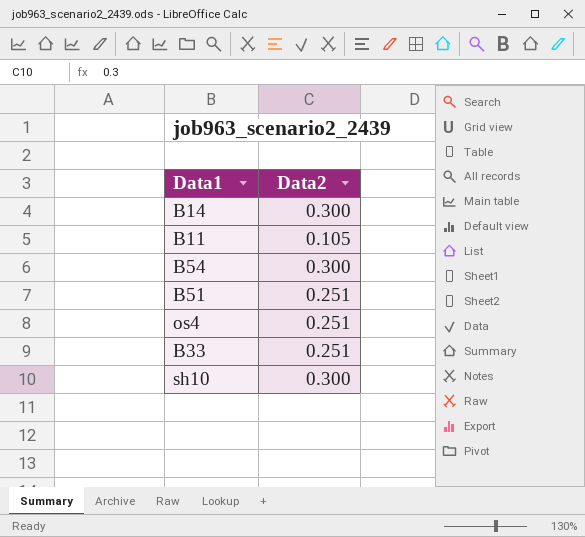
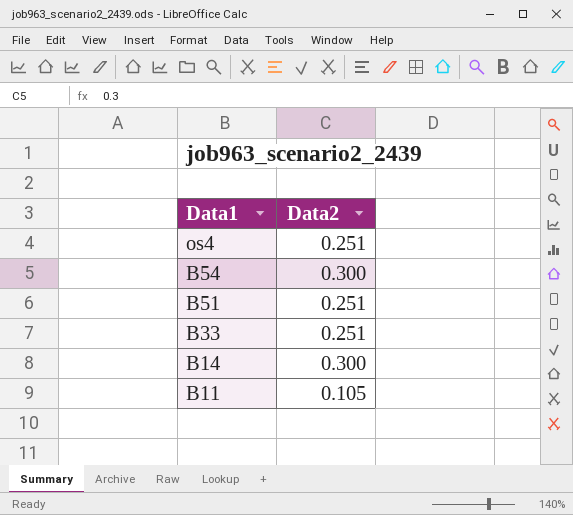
row order: none -> Data1 descending
row sh10: 0.300 -> none

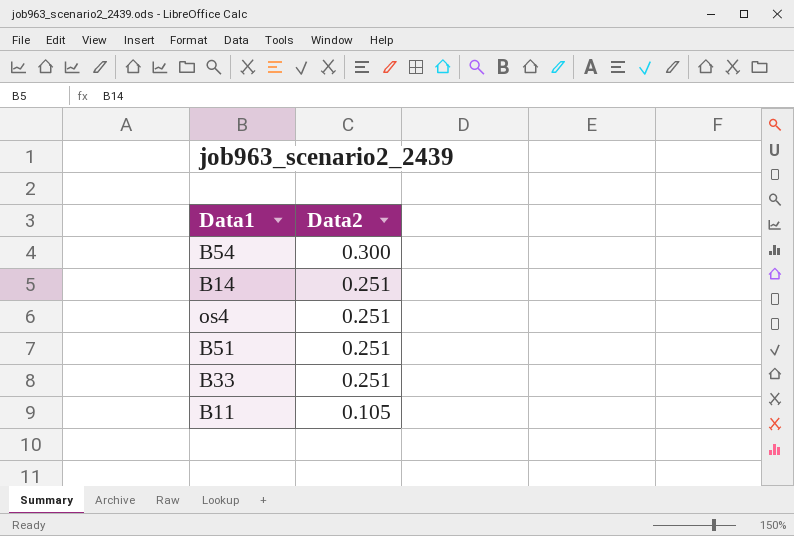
row order: Data1 descending -> Data2 descending
B14 | Data2: 0.300 -> 0.251

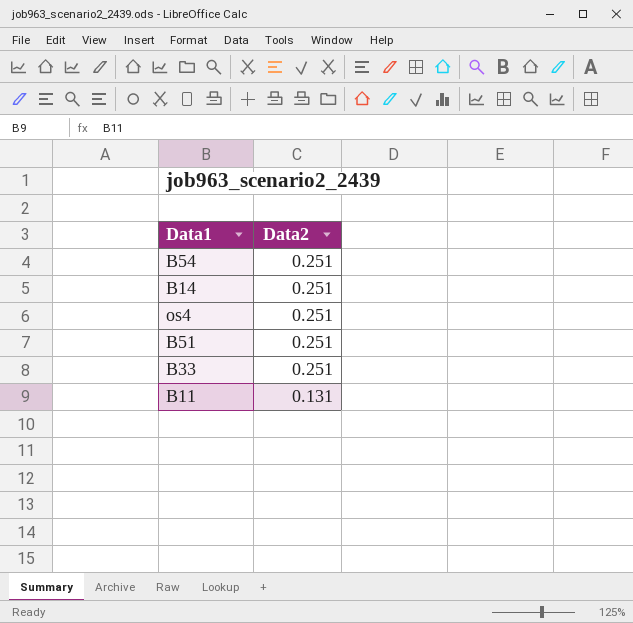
B54 | Data2: 0.300 -> 0.251
B11 | Data2: 0.105 -> 0.131

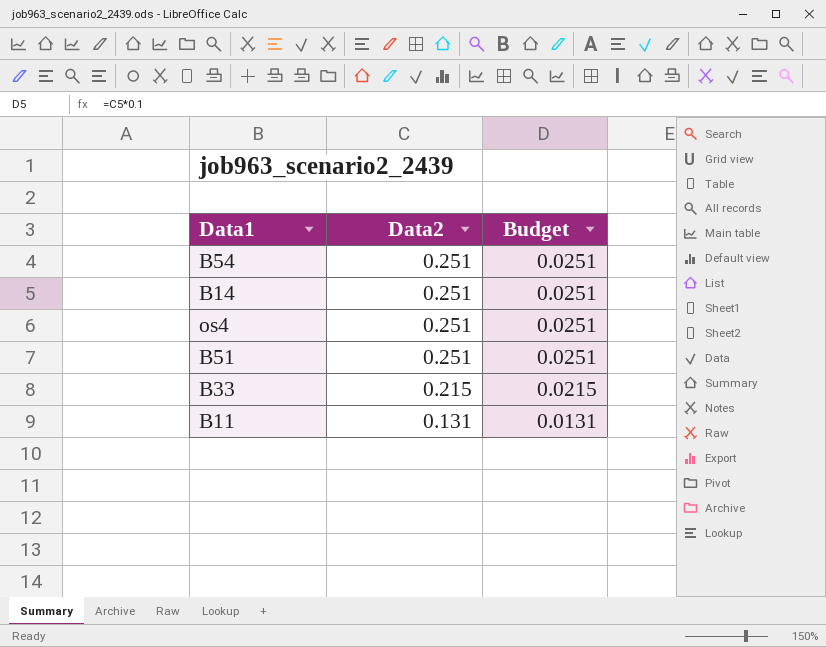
column Budget | formula: none -> [Data2] * 0.1
B33 | Data2: 0.251 -> 0.215

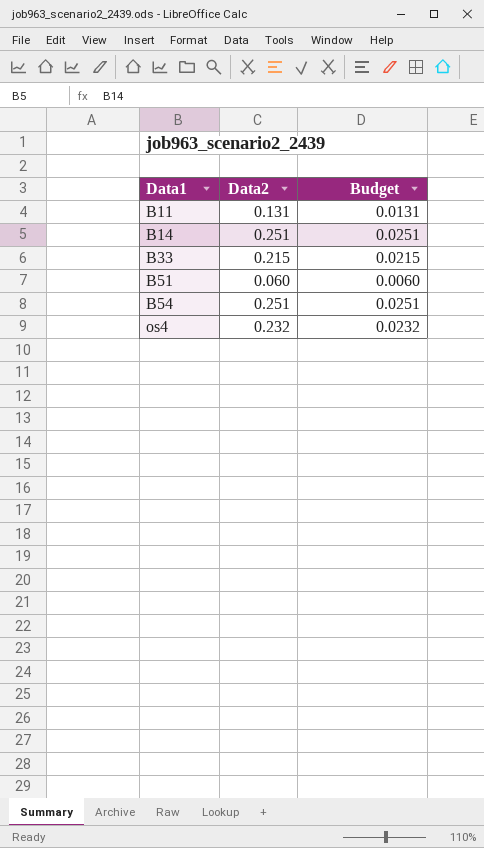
row order: Data2 descending -> Data1 ascending
B51 | Data2: 0.251 -> 0.060
B51 | Budget: 0.0251 -> 0.0060
os4 | Data2: 0.251 -> 0.232
os4 | Budget: 0.0251 -> 0.0232

